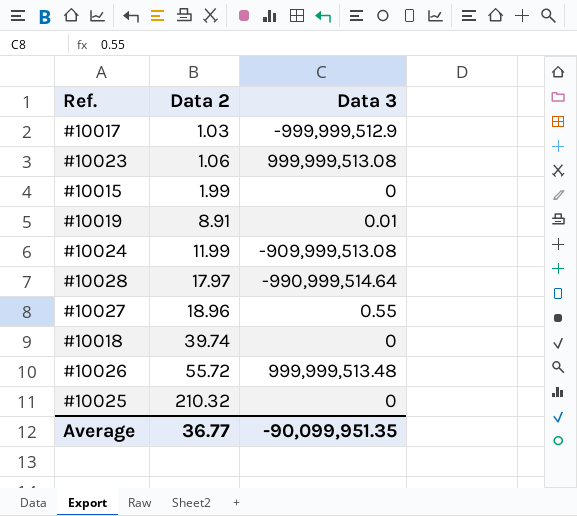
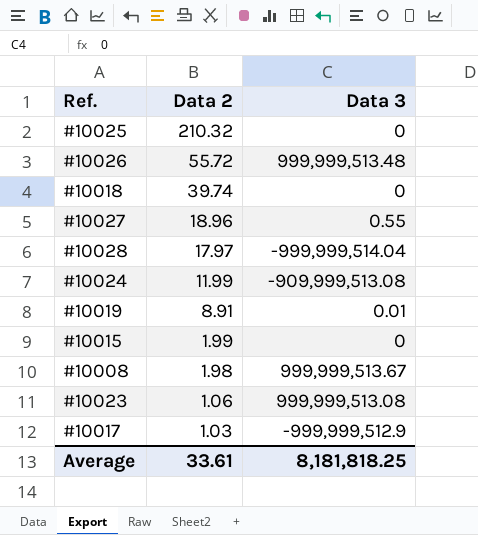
row order: Data 2 ascending -> Data 2 descending
#10028 | Data 3: -990,999,514.64 -> -999,999,514.04
row #10008: none -> 1.98 | 999,999,513.67
Average | Data 2: 36.77 -> 33.61
Average | Data 3: -90,099,951.35 -> 8,181,818.25

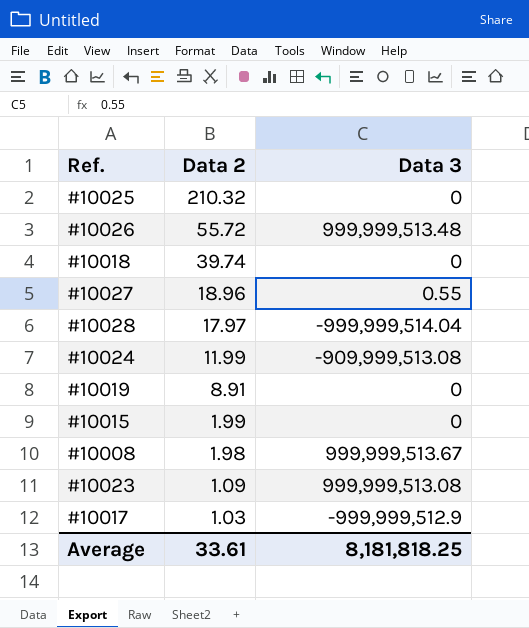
#10019 | Data 3: 0.01 -> 0
#10023 | Data 2: 1.06 -> 1.09

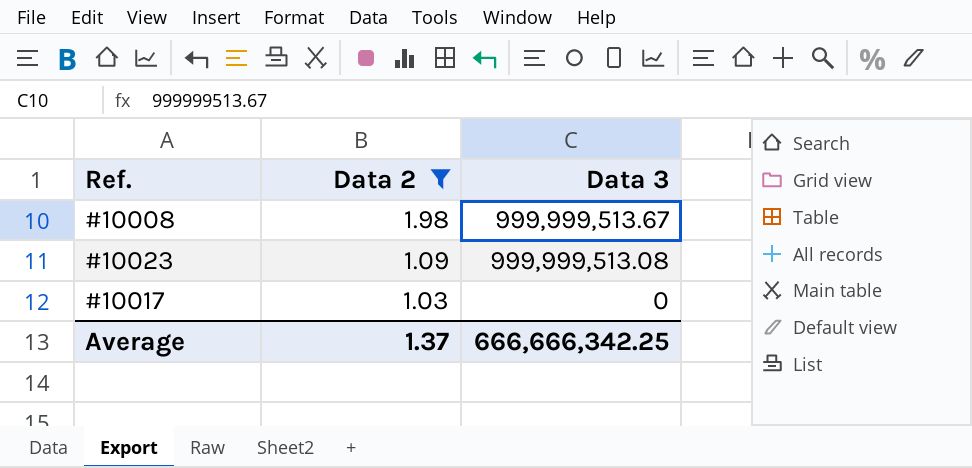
filter: none -> Data 2 <= 1.98
#10017 | Data 3: -999,999,512.9 -> 0
Average | Data 2: 33.61 -> 1.37
Average | Data 3: 8,181,818.25 -> 666,666,342.25

